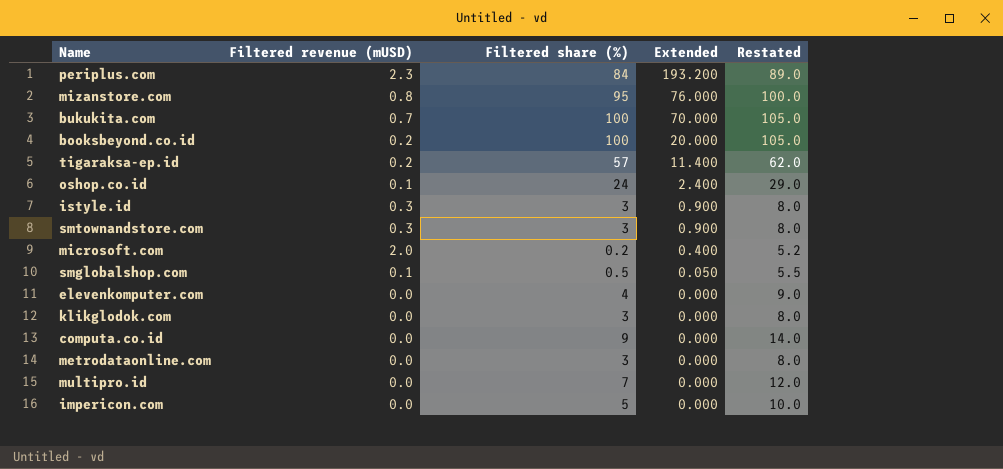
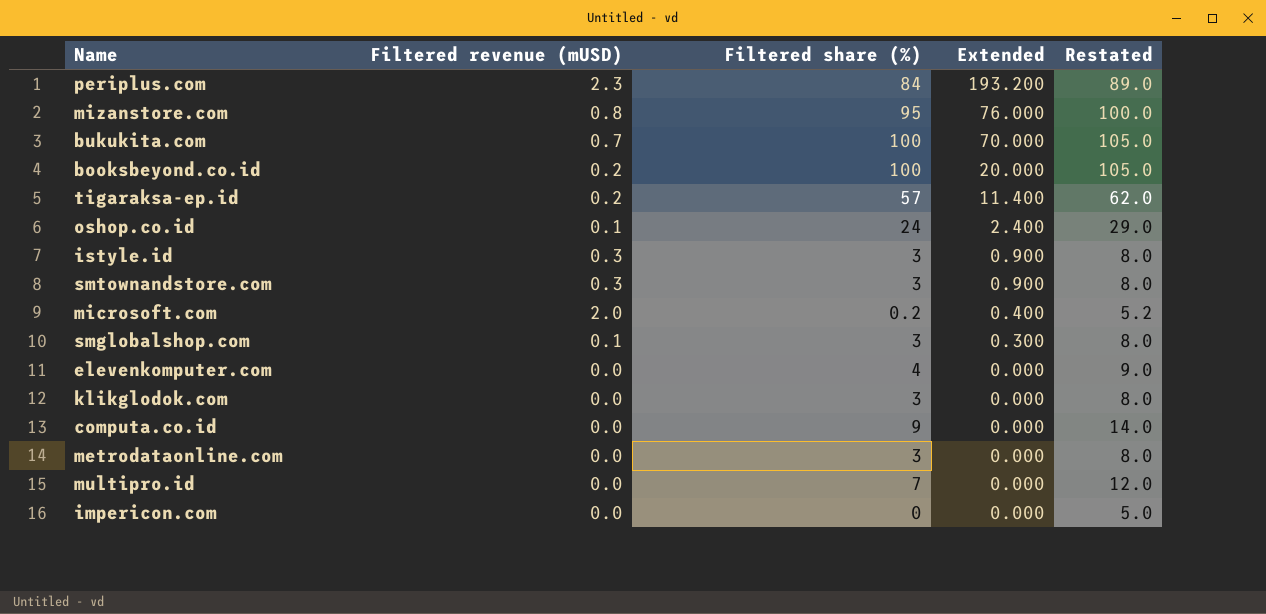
smglobalshop.com | Filtered share (%): 0.5 -> 3
smglobalshop.com | Extended: 0.050 -> 0.300
smglobalshop.com | Restated: 5.5 -> 8.0
impericon.com | Filtered share (%): 5 -> 0
impericon.com | Restated: 10.0 -> 5.0

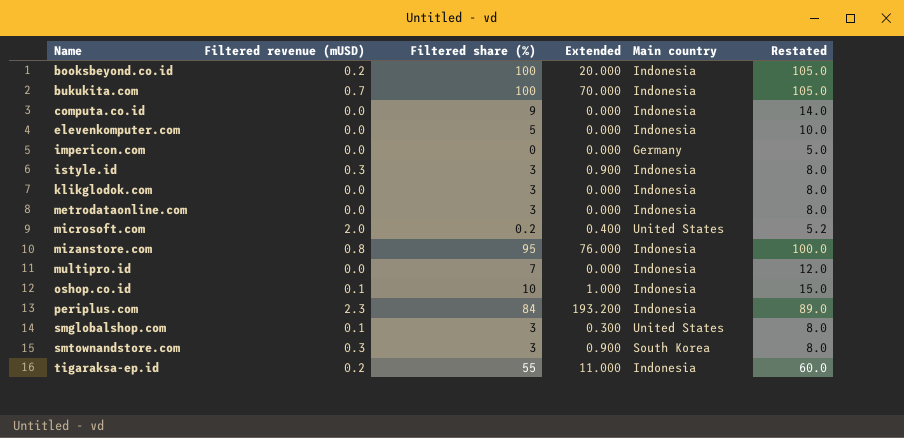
row order: Extended descending -> Name ascending
column Main country | position: none -> 5
elevenkomputer.com | Filtered share (%): 4 -> 5
elevenkomputer.com | Restated: 9.0 -> 10.0
oshop.co.id | Filtered share (%): 24 -> 10
oshop.co.id | Extended: 2.400 -> 1.000
oshop.co.id | Restated: 29.0 -> 15.0
tigaraksa-ep.id | Filtered share (%): 57 -> 55
tigaraksa-ep.id | Extended: 11.400 -> 11.000
tigaraksa-ep.id | Restated: 62.0 -> 60.0

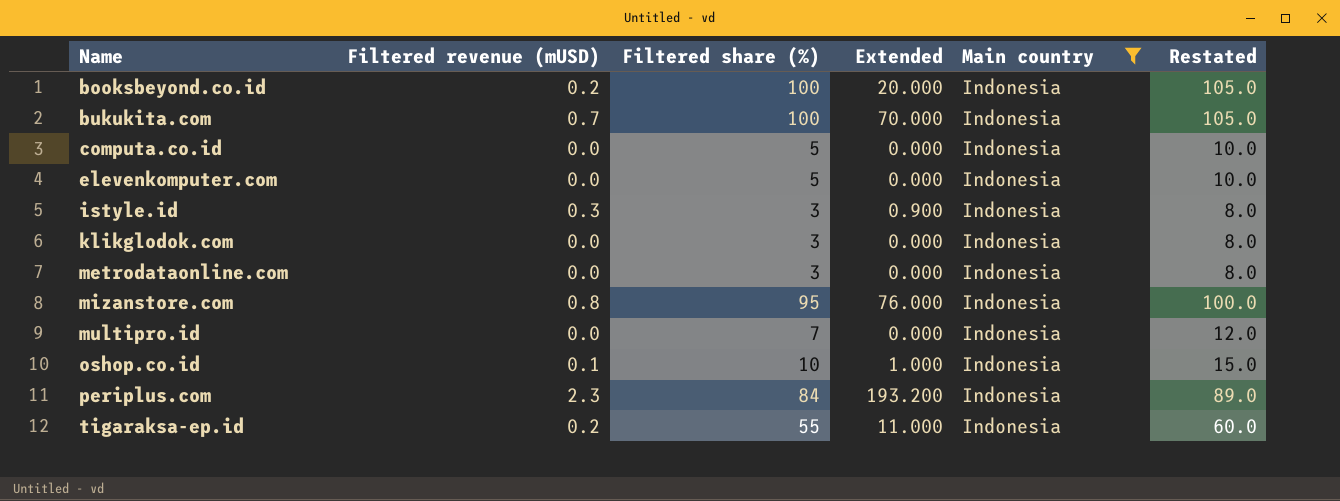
filter: none -> Main country = Indonesia
computa.co.id | Filtered share (%): 9 -> 5
computa.co.id | Restated: 14.0 -> 10.0

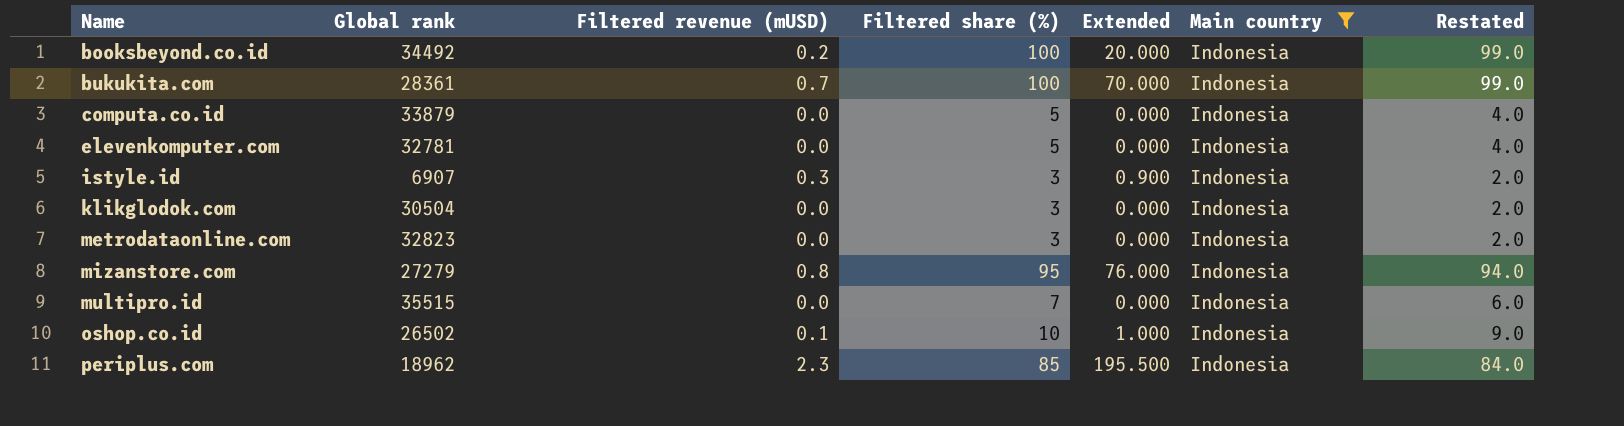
column Global rank | position: none -> 2
column Restated | formula: [Filtered share (%)] + 5 -> [Filtered share (%)] - 1
row tigaraksa-ep.id: 0.2 | 55 | 11.000 | Indonesia | 60.0 -> none
periplus.com | Filtered share (%): 84 -> 85
periplus.com | Extended: 193.200 -> 195.500

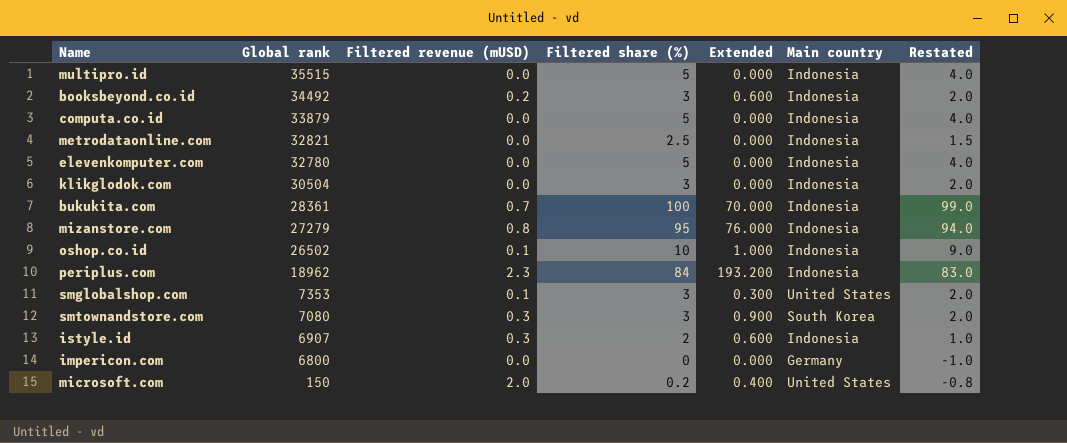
filter: Main country = Indonesia -> none
row order: Name ascending -> Global rank descending
multipro.id | Filtered share (%): 7 -> 5
multipro.id | Restated: 6.0 -> 4.0
booksbeyond.co.id | Filtered share (%): 100 -> 3
booksbeyond.co.id | Extended: 20.000 -> 0.600
booksbeyond.co.id | Restated: 99.0 -> 2.0
metrodataonline.com | Global rank: 32823 -> 32821
metrodataonline.com | Filtered share (%): 3 -> 2.5
metrodataonline.com | Restated: 2.0 -> 1.5
elevenkomputer.com | Global rank: 32781 -> 32780
periplus.com | Filtered share (%): 85 -> 84
periplus.com | Extended: 195.500 -> 193.200
periplus.com | Restated: 84.0 -> 83.0
istyle.id | Filtered share (%): 3 -> 2
istyle.id | Extended: 0.900 -> 0.600
istyle.id | Restated: 2.0 -> 1.0

